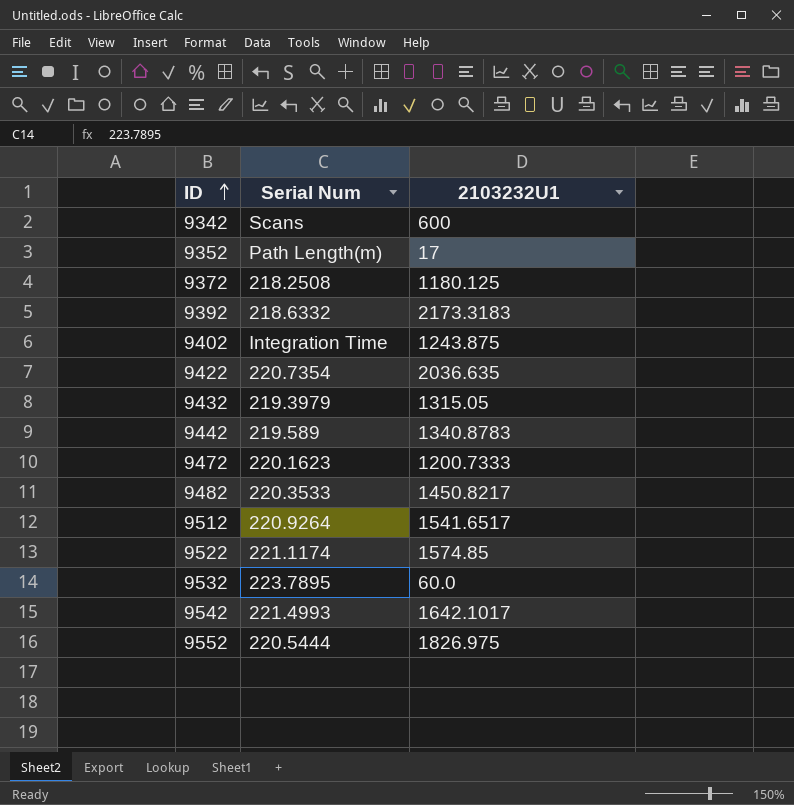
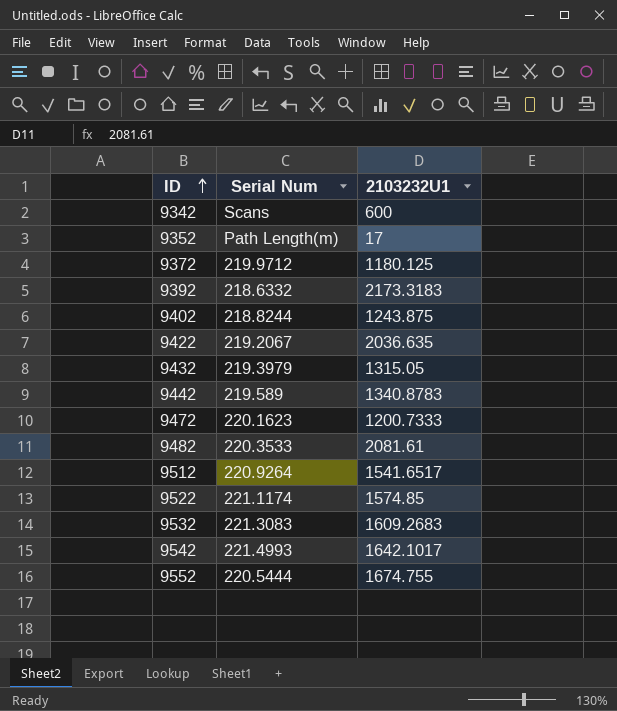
9372 | Serial Num: 218.2508 -> 219.9712
9402 | Serial Num: Integration Time -> 218.8244
9422 | Serial Num: 220.7354 -> 219.2067
9482 | 2103232U1: 1450.8217 -> 2081.61
9532 | Serial Num: 223.7895 -> 221.3083
9532 | 2103232U1: 60.0 -> 1609.2683
9552 | 2103232U1: 1826.975 -> 1674.755

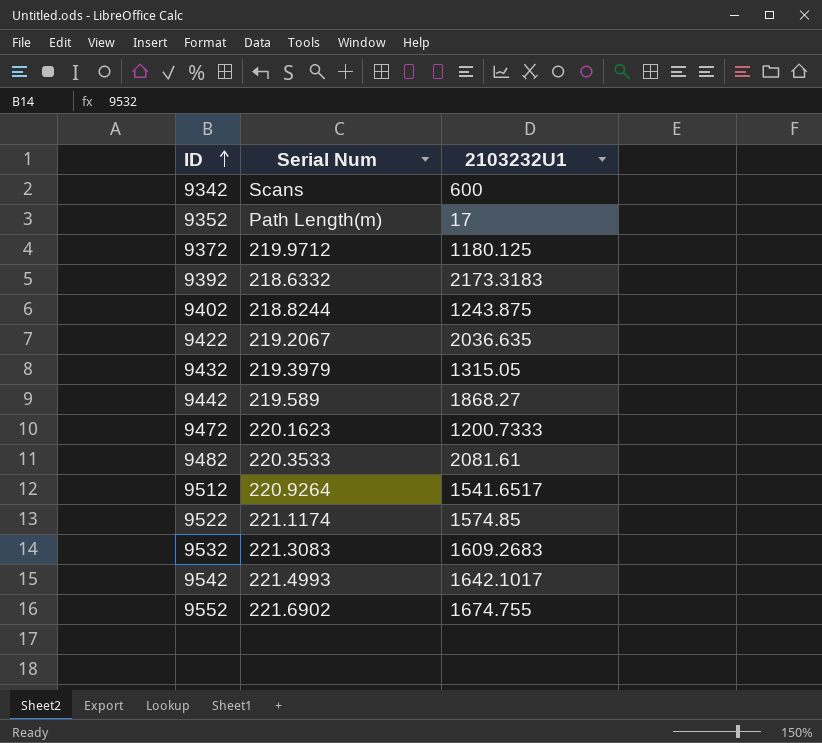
9442 | 2103232U1: 1340.8783 -> 1868.27
9552 | Serial Num: 220.5444 -> 221.6902

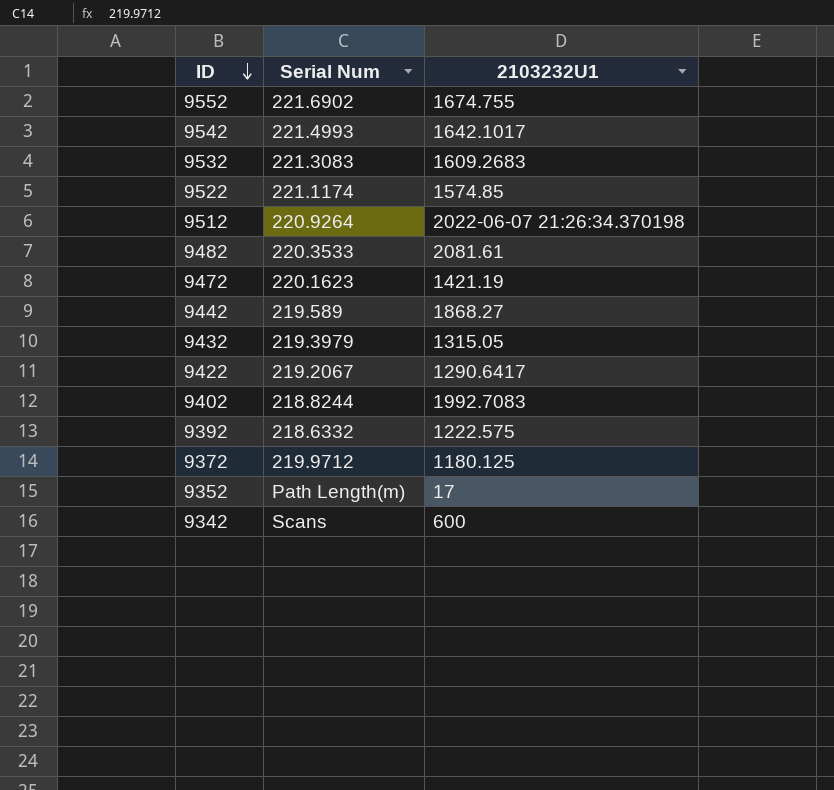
row order: ID ascending -> ID descending
9512 | 2103232U1: 1541.6517 -> 2022-06-07 21:26:34.370198
9472 | 2103232U1: 1200.7333 -> 1421.19
9422 | 2103232U1: 2036.635 -> 1290.6417
9402 | 2103232U1: 1243.875 -> 1992.7083
9392 | 2103232U1: 2173.3183 -> 1222.575

